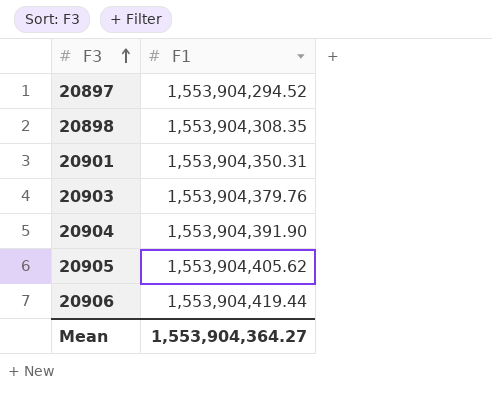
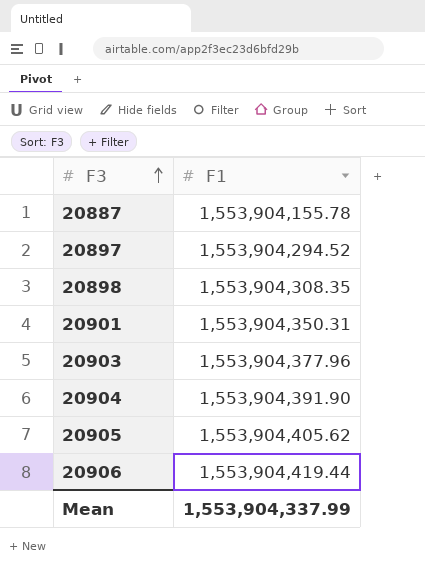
row 20887: none -> 1,553,904,155.78
20903 | F1: 1,553,904,379.76 -> 1,553,904,377.96
Mean | F1: 1,553,904,364.27 -> 1,553,904,337.99

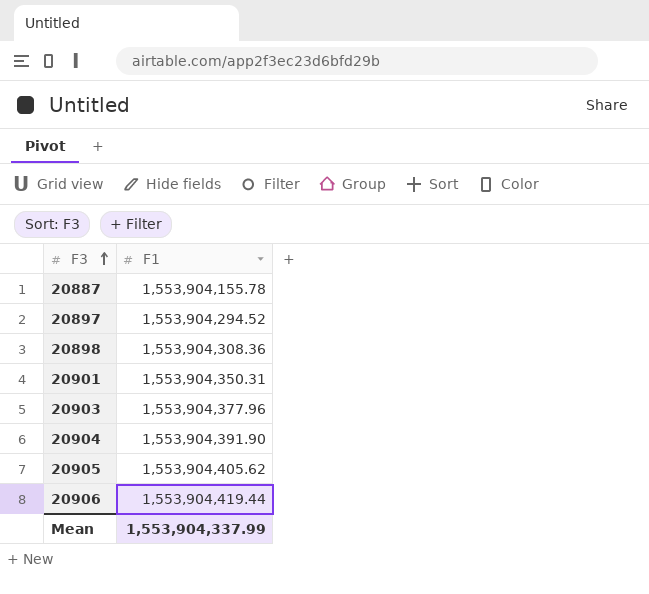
20898 | F1: 1,553,904,308.35 -> 1,553,904,308.36

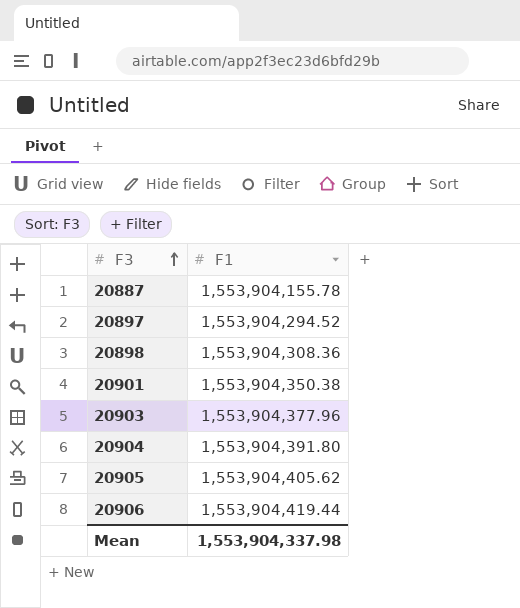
20901 | F1: 1,553,904,350.31 -> 1,553,904,350.38
20904 | F1: 1,553,904,391.90 -> 1,553,904,391.80
Mean | F1: 1,553,904,337.99 -> 1,553,904,337.98

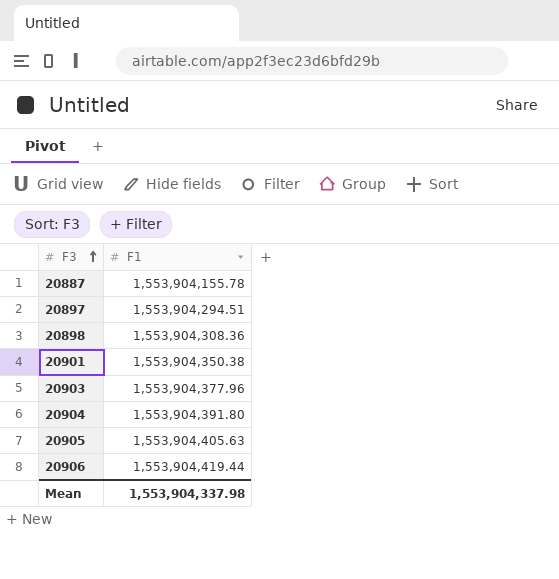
20897 | F1: 1,553,904,294.52 -> 1,553,904,294.51
20905 | F1: 1,553,904,405.62 -> 1,553,904,405.63

